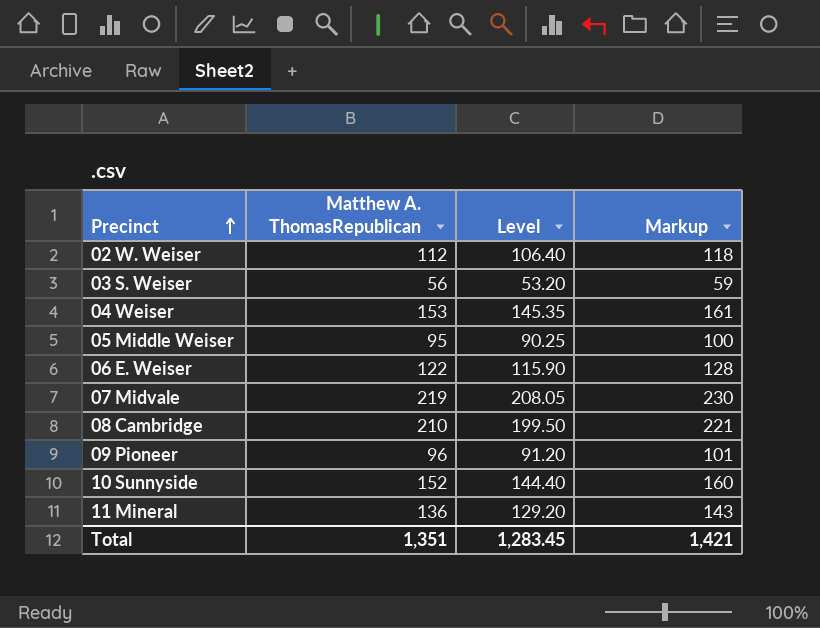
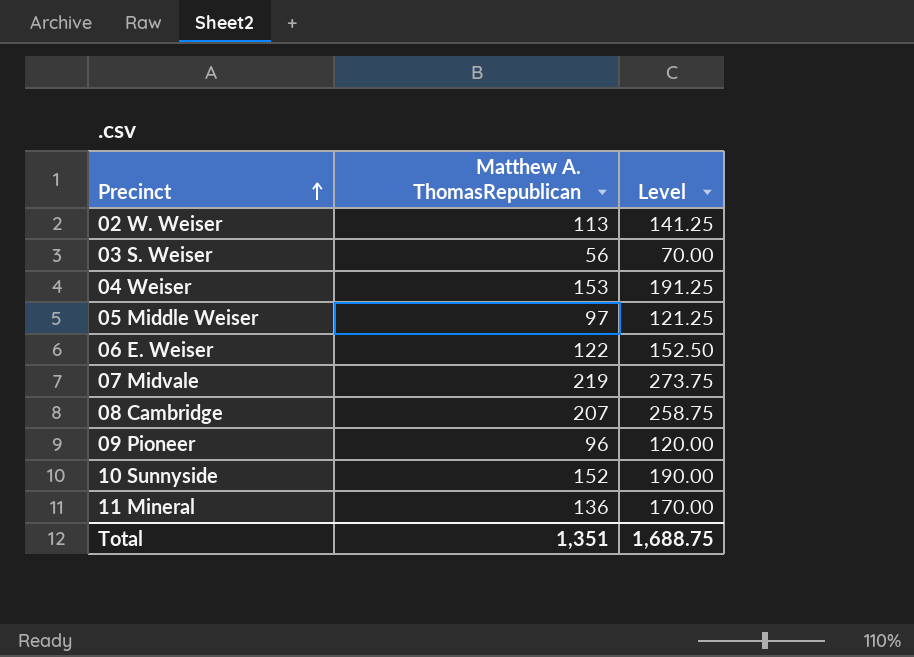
column Markup | formula: [Matthew A. ThomasRepublican] * 1.05 -> none
column Level | formula: [Matthew A. ThomasRepublican] * 0.95 -> [Matthew A. ThomasRepublican] * 1.25
02 W. Weiser | Matthew A. ThomasRepublican: 112 -> 113
05 Middle Weiser | Matthew A. ThomasRepublican: 95 -> 97
08 Cambridge | Matthew A. ThomasRepublican: 210 -> 207
Total | Level: 1,283.45 -> 1,688.75

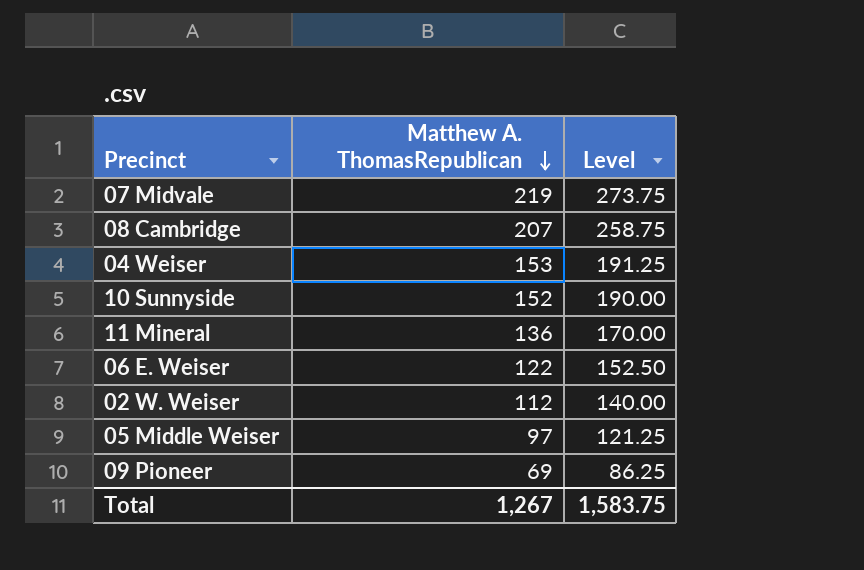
row order: Precinct ascending -> Matthew A. ThomasRepublican descending
row 03 S. Weiser: 56 | 70.00 -> none
02 W. Weiser | Matthew A. ThomasRepublican: 113 -> 112
02 W. Weiser | Level: 141.25 -> 140.00
09 Pioneer | Matthew A. ThomasRepublican: 96 -> 69
09 Pioneer | Level: 120.00 -> 86.25
Total | Matthew A. ThomasRepublican: 1,351 -> 1,267
Total | Level: 1,688.75 -> 1,583.75

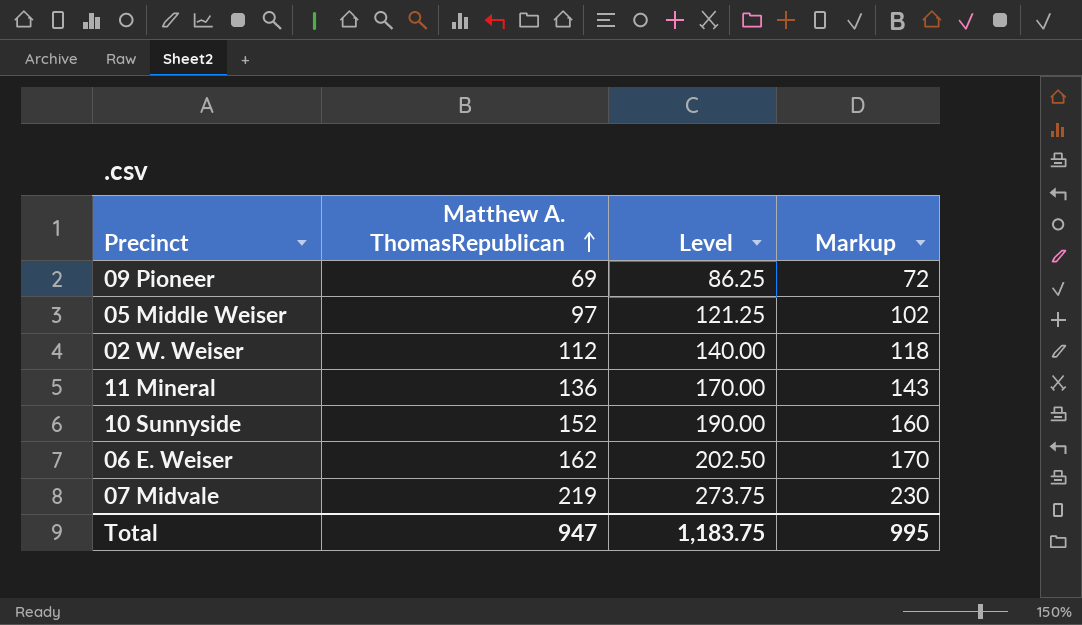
row order: Matthew A. ThomasRepublican descending -> Matthew A. ThomasRepublican ascending
column Markup | formula: none -> [Matthew A. ThomasRepublican] * 1.05
row 08 Cambridge: 207 | 258.75 -> none
row 04 Weiser: 153 | 191.25 -> none
06 E. Weiser | Matthew A. ThomasRepublican: 122 -> 162
06 E. Weiser | Level: 152.50 -> 202.50
Total | Matthew A. ThomasRepublican: 1,267 -> 947
Total | Level: 1,583.75 -> 1,183.75

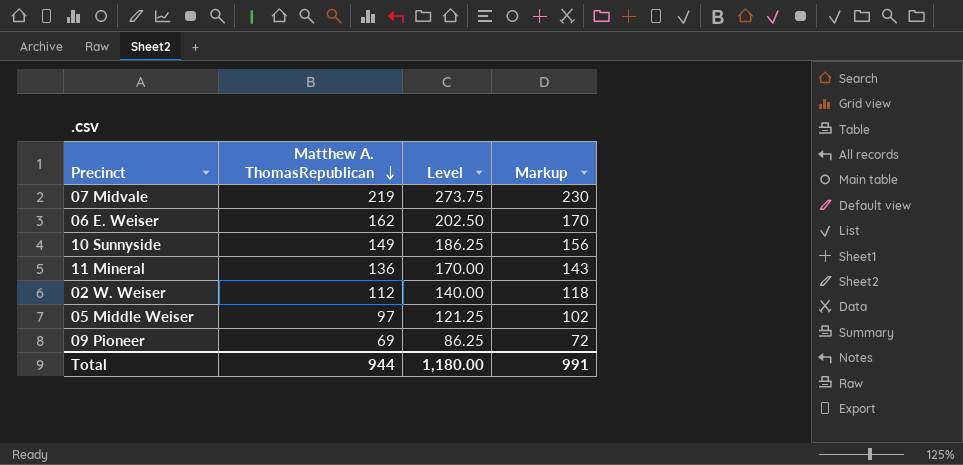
row order: Matthew A. ThomasRepublican ascending -> Matthew A. ThomasRepublican descending
10 Sunnyside | Matthew A. ThomasRepublican: 152 -> 149
10 Sunnyside | Level: 190.00 -> 186.25
10 Sunnyside | Markup: 160 -> 156
Total | Matthew A. ThomasRepublican: 947 -> 944
Total | Level: 1,183.75 -> 1,180.00
Total | Markup: 995 -> 991

